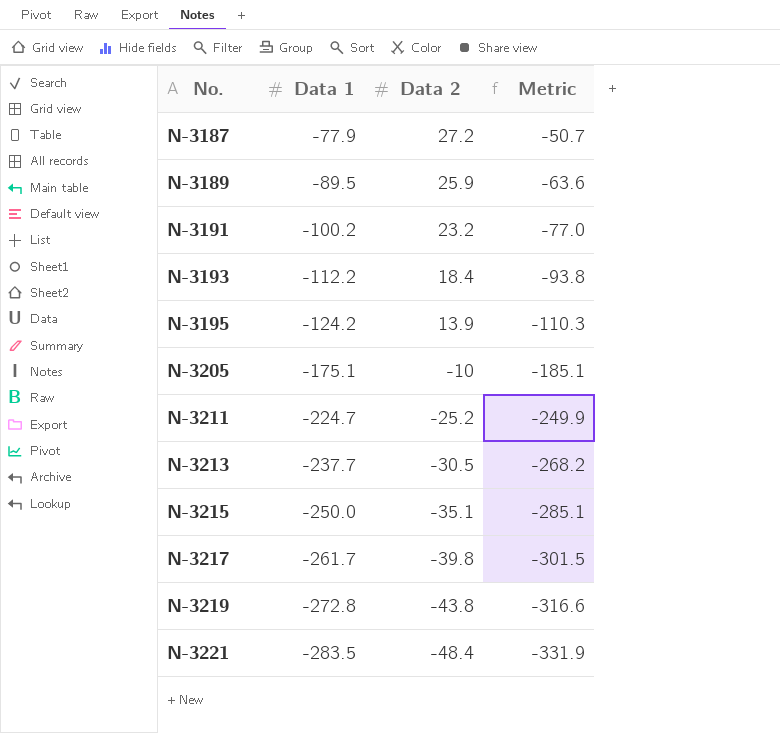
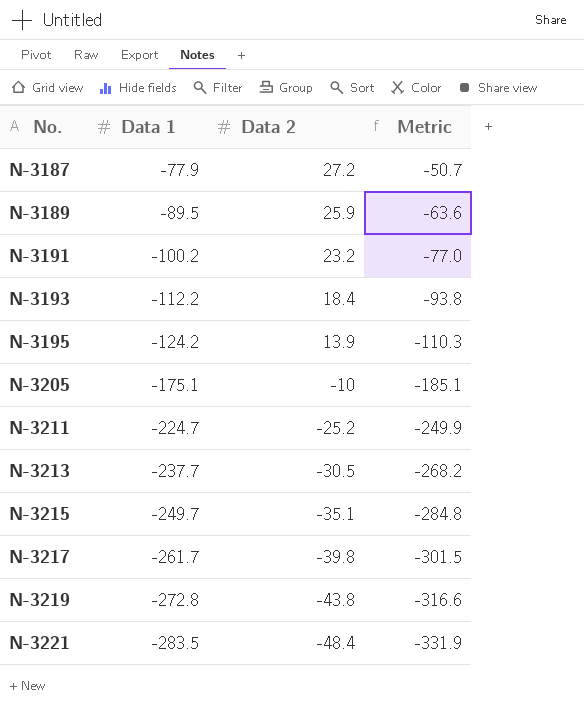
N-3215 | Data 1: -250.0 -> -249.7
N-3215 | Metric: -285.1 -> -284.8

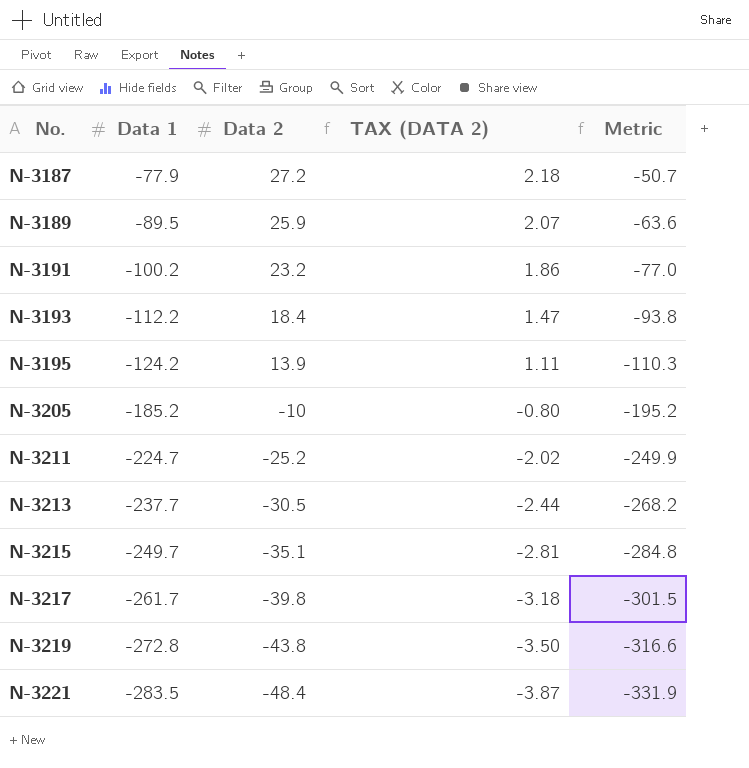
column TAX (DATA 2) | formula: none -> [Data 2] * 0.08
N-3205 | Data 1: -175.1 -> -185.2
N-3205 | Metric: -185.1 -> -195.2

